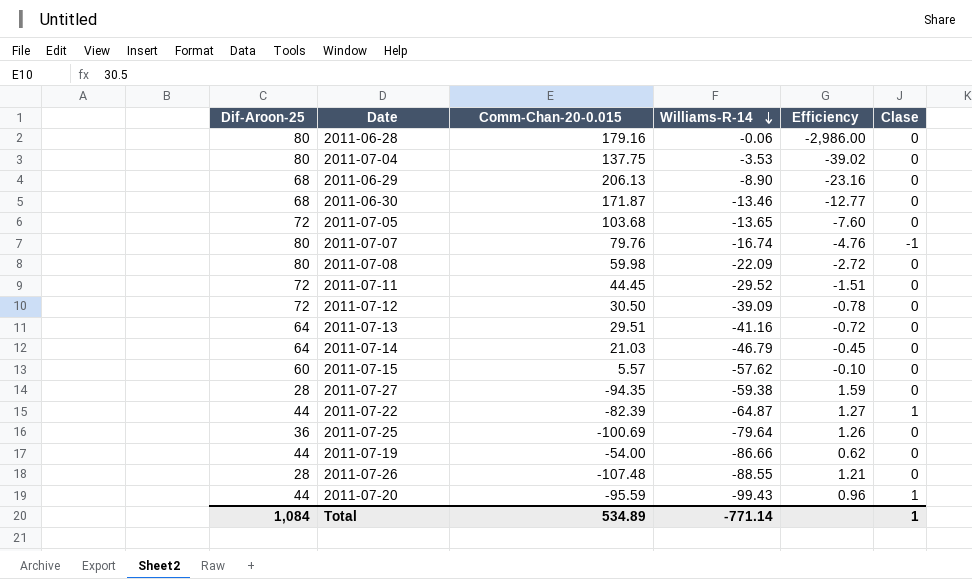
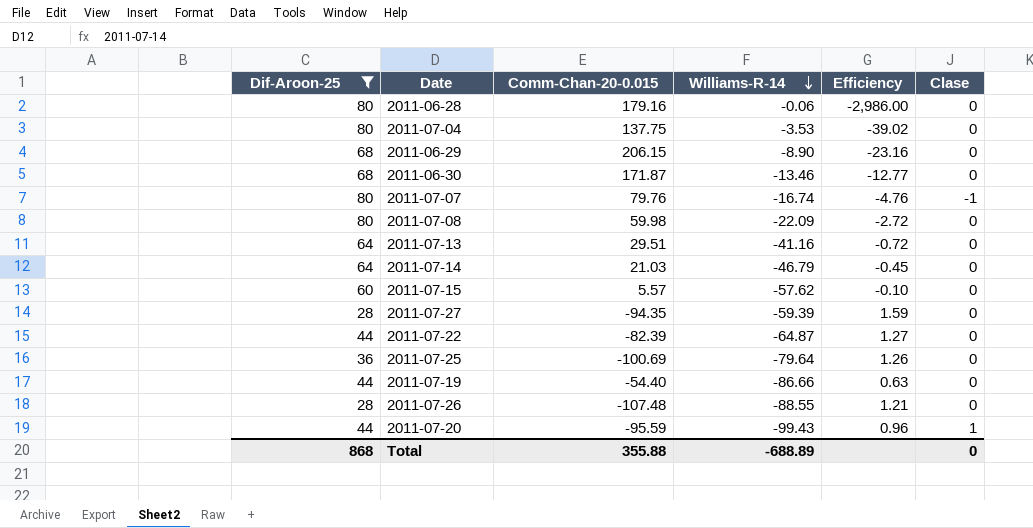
filter: none -> Dif-Aroon-25 != 72
2011-06-29 | Comm-Chan-20-0.015: 206.13 -> 206.15
2011-07-27 | Williams-R-14: -59.38 -> -59.39
2011-07-22 | Clase: 1 -> 0
2011-07-19 | Comm-Chan-20-0.015: -54.00 -> -54.40
2011-07-19 | Efficiency: 0.62 -> 0.63
Total | Dif-Aroon-25: 1,084 -> 868
Total | Comm-Chan-20-0.015: 534.89 -> 355.88
Total | Williams-R-14: -771.14 -> -688.89
Total | Clase: 1 -> 0

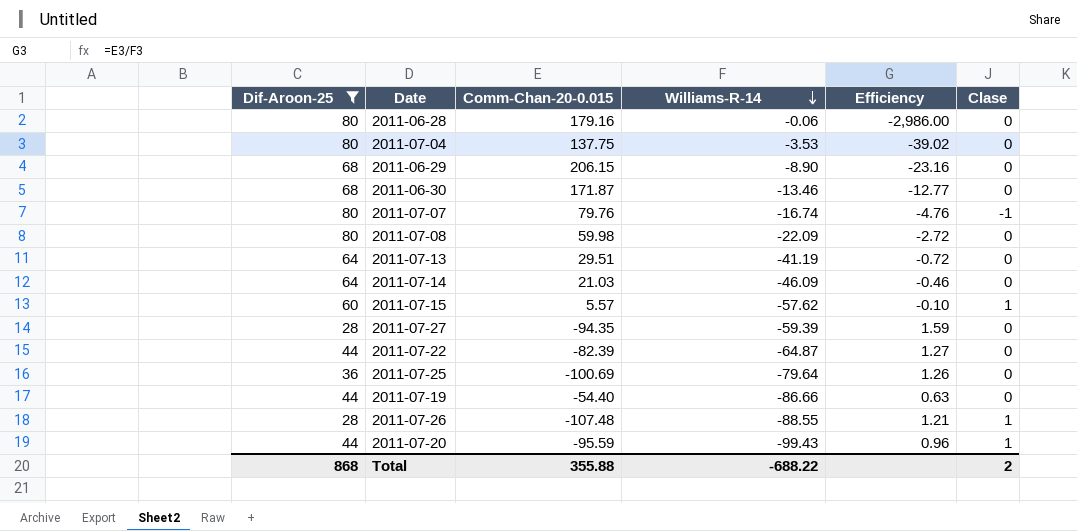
2011-07-13 | Williams-R-14: -41.16 -> -41.19
2011-07-14 | Williams-R-14: -46.79 -> -46.09
2011-07-14 | Efficiency: -0.45 -> -0.46
2011-07-15 | Clase: 0 -> 1
2011-07-26 | Clase: 0 -> 1
Total | Williams-R-14: -688.89 -> -688.22
Total | Clase: 0 -> 2

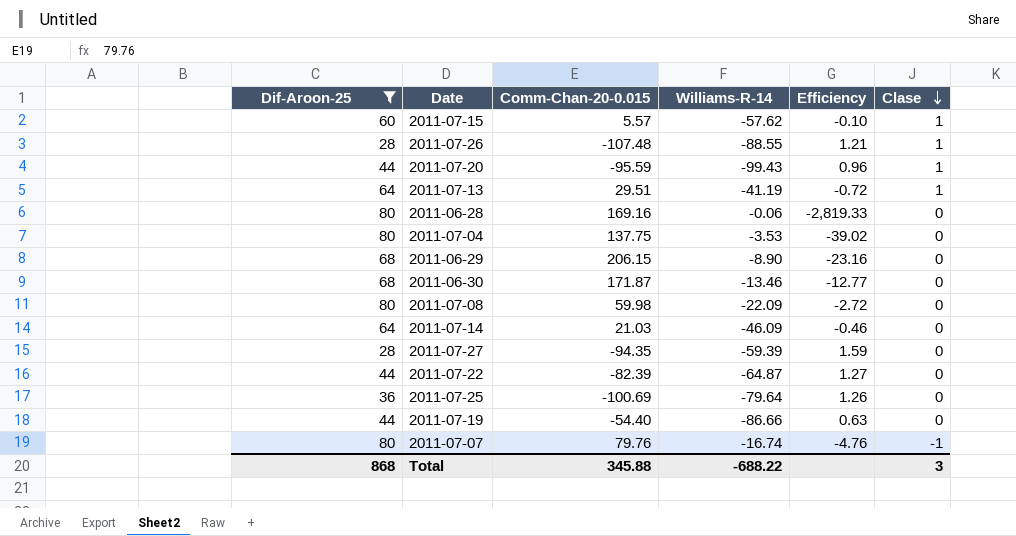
row order: Williams-R-14 descending -> Clase descending
2011-07-13 | Clase: 0 -> 1
2011-06-28 | Comm-Chan-20-0.015: 179.16 -> 169.16
2011-06-28 | Efficiency: -2,986.00 -> -2,819.33
Total | Comm-Chan-20-0.015: 355.88 -> 345.88
Total | Clase: 2 -> 3

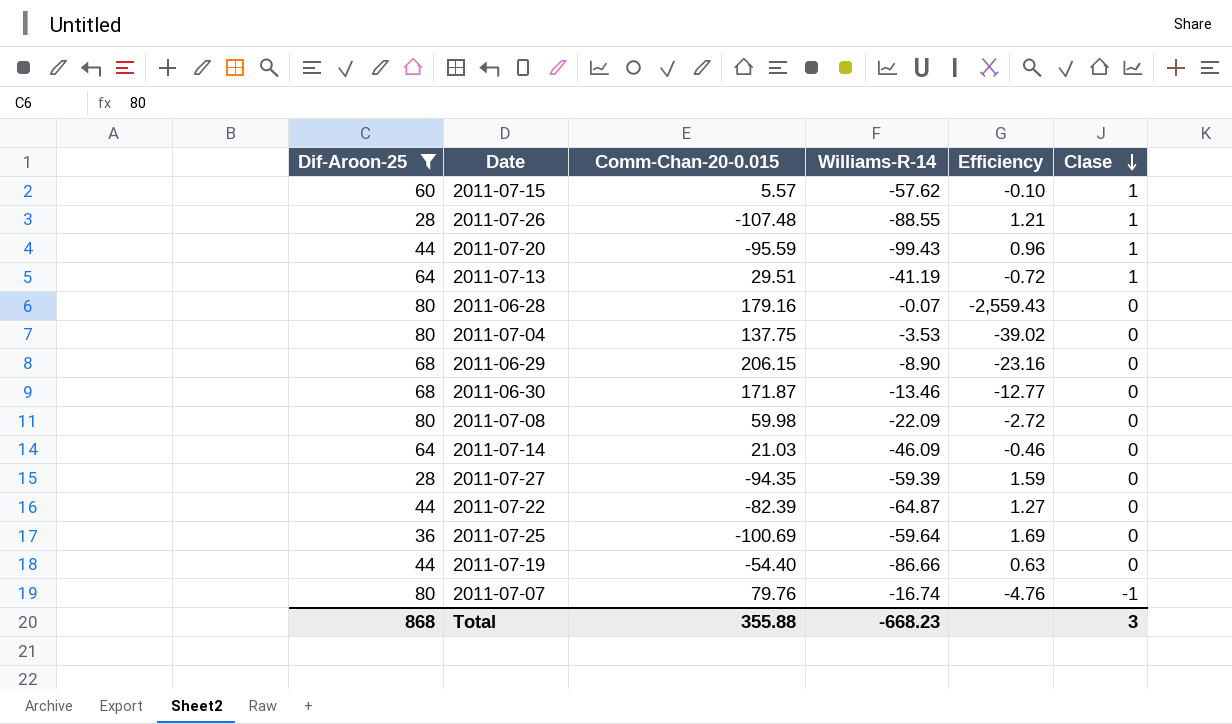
2011-06-28 | Comm-Chan-20-0.015: 169.16 -> 179.16
2011-06-28 | Williams-R-14: -0.06 -> -0.07
2011-06-28 | Efficiency: -2,819.33 -> -2,559.43
2011-07-25 | Williams-R-14: -79.64 -> -59.64
2011-07-25 | Efficiency: 1.26 -> 1.69
Total | Comm-Chan-20-0.015: 345.88 -> 355.88
Total | Williams-R-14: -688.22 -> -668.23

